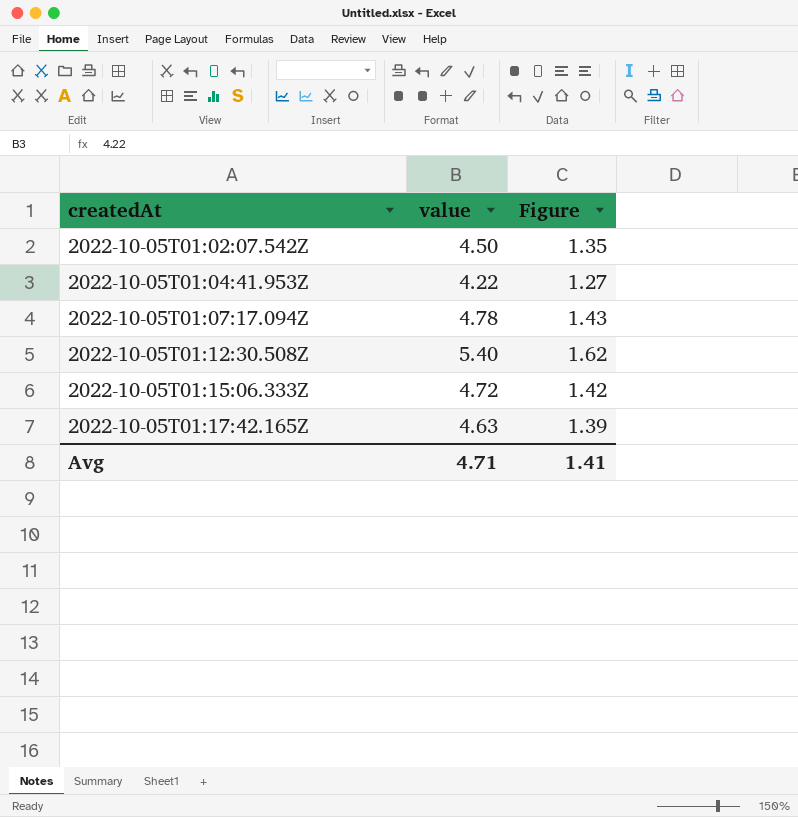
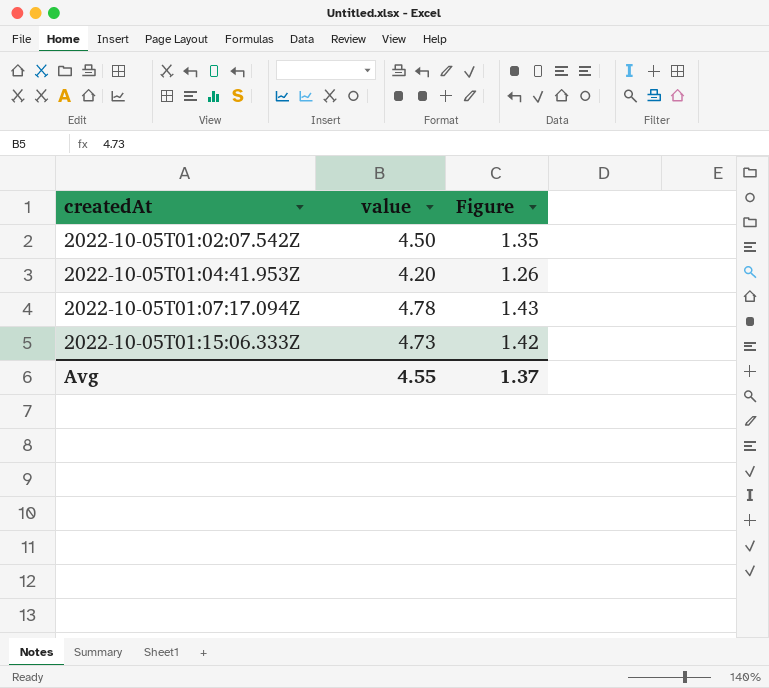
row 2022-10-05T01:12:30.508Z: 5.40 | 1.62 -> none
row 2022-10-05T01:17:42.165Z: 4.63 | 1.39 -> none
2022-10-05T01:04:41.953Z | value: 4.22 -> 4.20
2022-10-05T01:04:41.953Z | Figure: 1.27 -> 1.26
2022-10-05T01:15:06.333Z | value: 4.72 -> 4.73
Avg | value: 4.71 -> 4.55
Avg | Figure: 1.41 -> 1.37

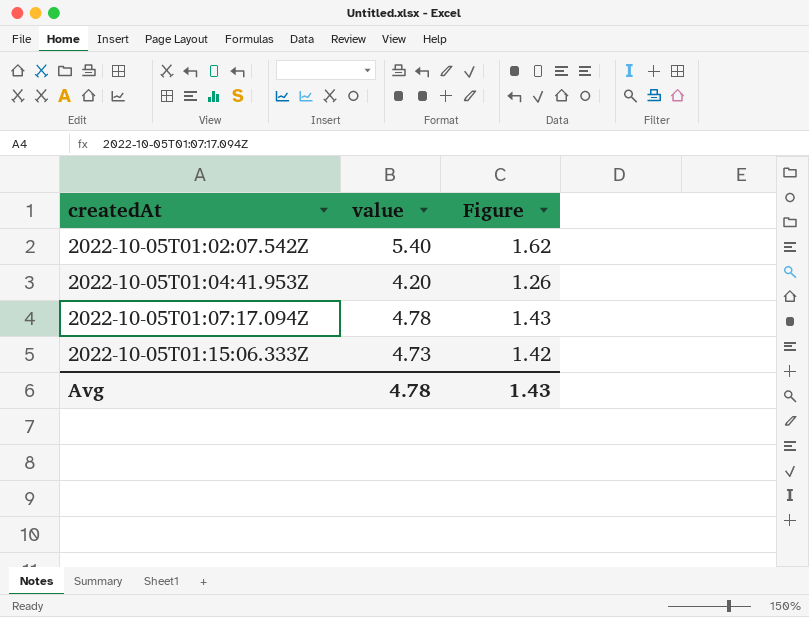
2022-10-05T01:02:07.542Z | value: 4.50 -> 5.40
2022-10-05T01:02:07.542Z | Figure: 1.35 -> 1.62
Avg | value: 4.55 -> 4.78
Avg | Figure: 1.37 -> 1.43

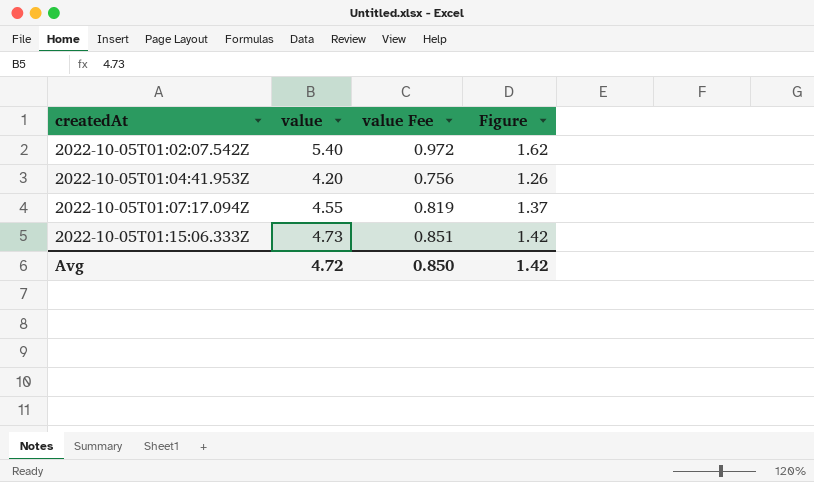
column value Fee | formula: none -> [value] * 0.18
2022-10-05T01:07:17.094Z | value: 4.78 -> 4.55
2022-10-05T01:07:17.094Z | Figure: 1.43 -> 1.37
Avg | value: 4.78 -> 4.72
Avg | Figure: 1.43 -> 1.42

